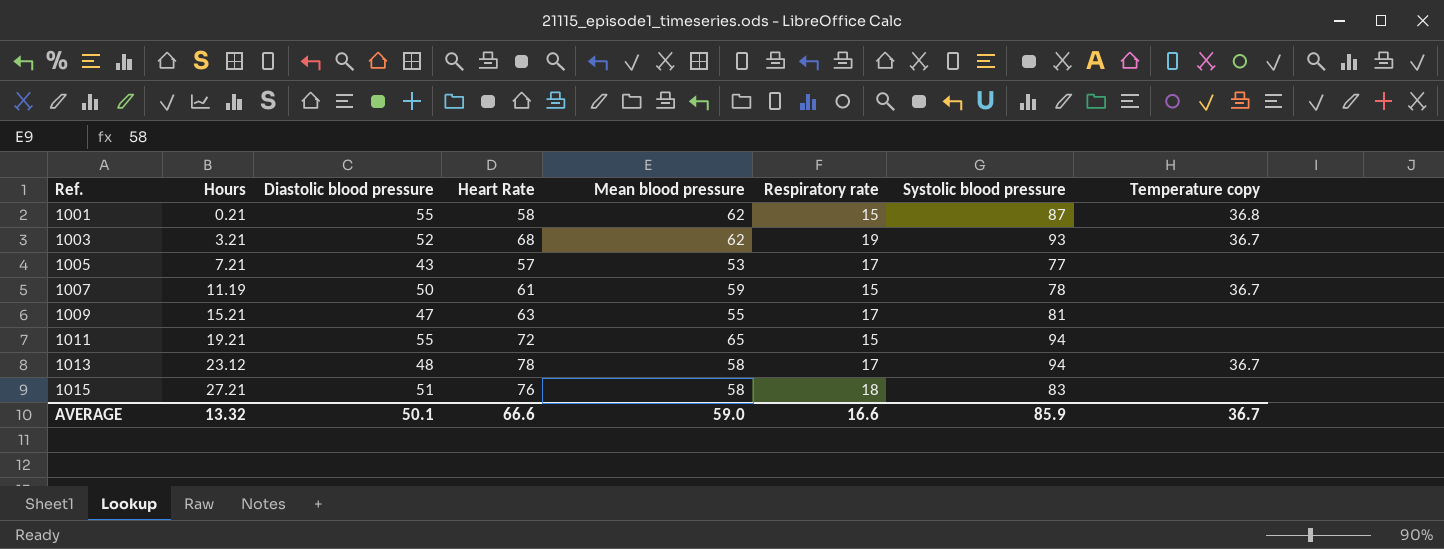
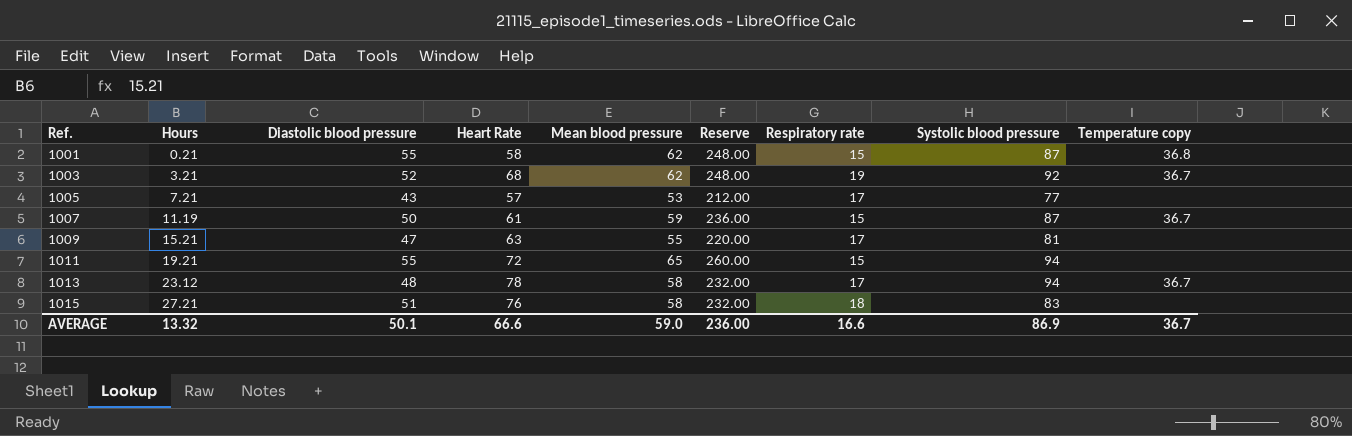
column Reserve | formula: none -> [Mean blood pressure] * 4
1003 | Systolic blood pressure: 93 -> 92
1007 | Systolic blood pressure: 78 -> 87
AVERAGE | Systolic blood pressure: 85.9 -> 86.9

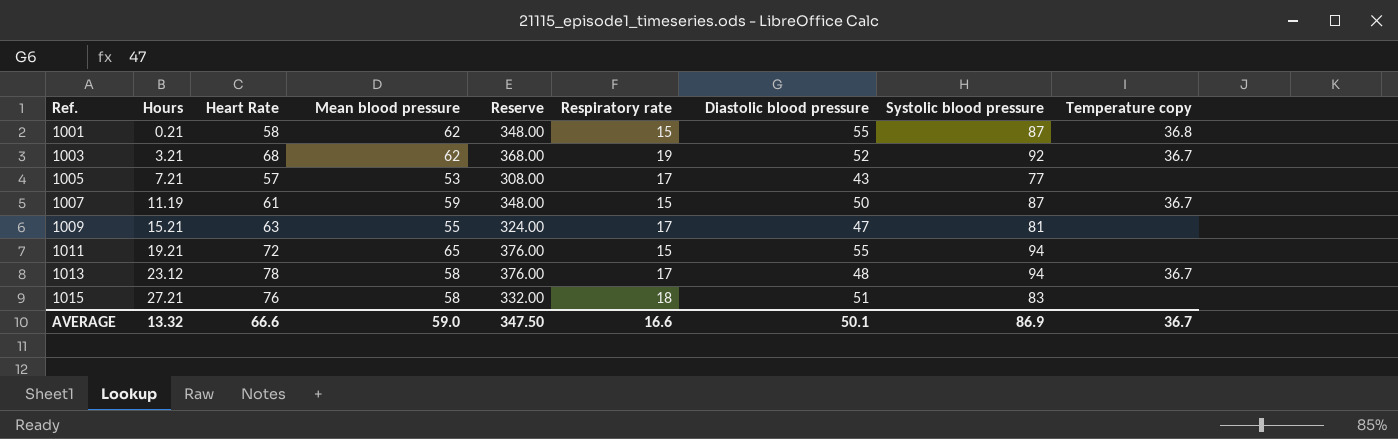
column Reserve | formula: [Mean blood pressure] * 4 -> [Systolic blood pressure] * 4
column Diastolic blood pressure | position: 3 -> 7
AVERAGE | Reserve: 236.00 -> 347.50

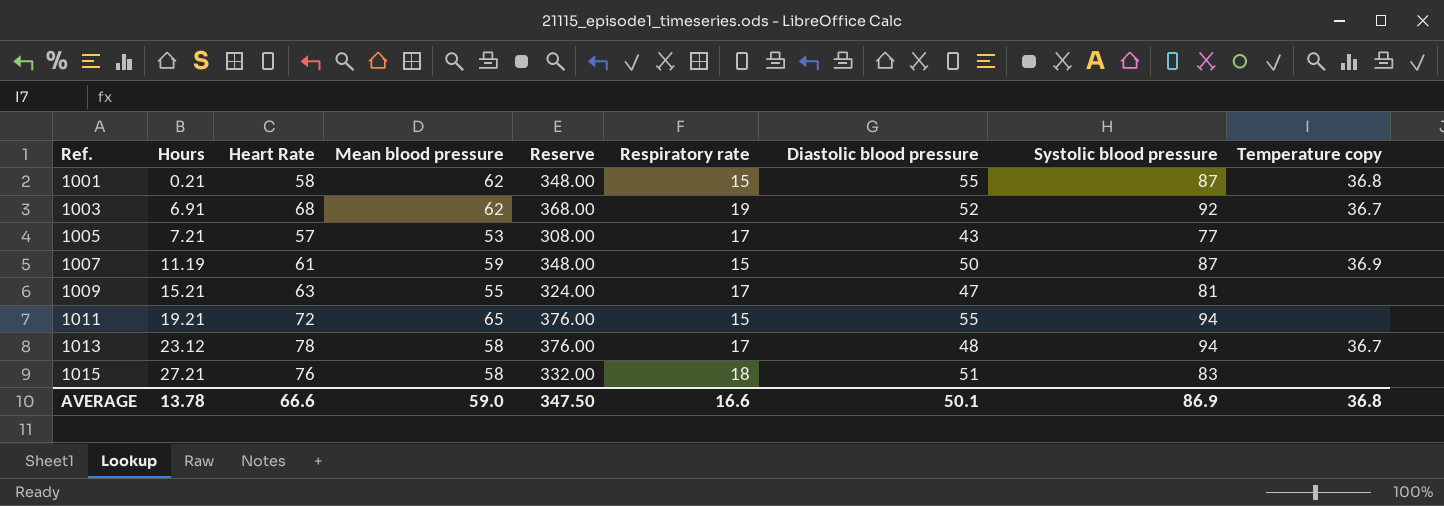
1003 | Hours: 3.21 -> 6.91
1007 | Temperature copy: 36.7 -> 36.9
AVERAGE | Hours: 13.32 -> 13.78
AVERAGE | Temperature copy: 36.7 -> 36.8

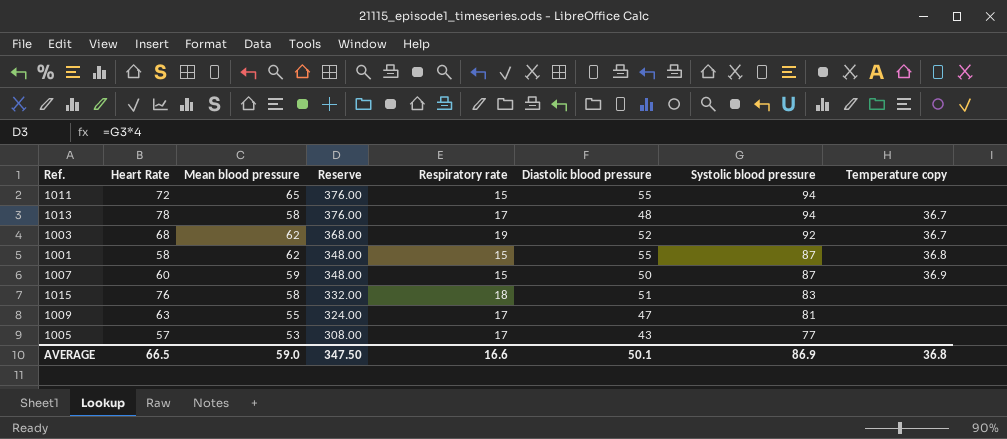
row order: Ref. ascending -> Reserve descending
column Hours | position: 2 -> none
1007 | Heart Rate: 61 -> 60
AVERAGE | Heart Rate: 66.6 -> 66.5

